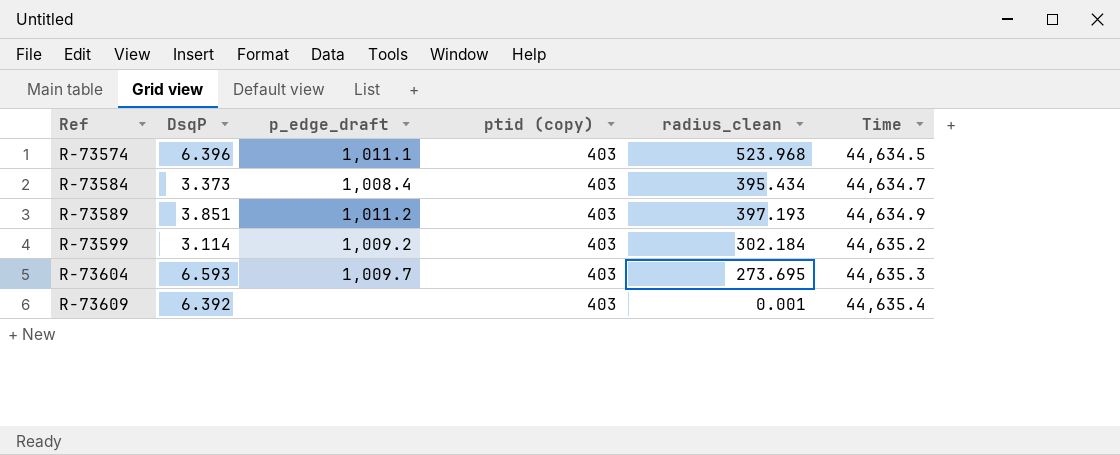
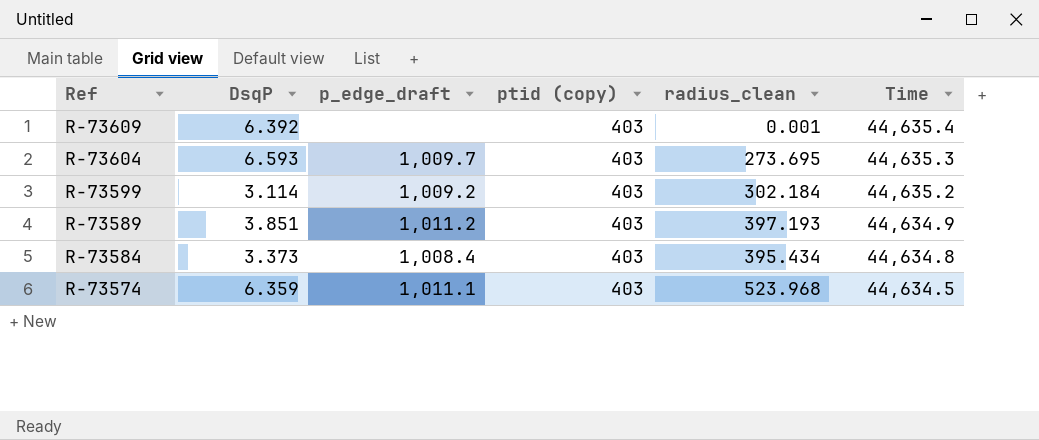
row order: Ref ascending -> Ref descending
R-73584 | Time: 44,634.7 -> 44,634.8
R-73574 | DsqP: 6.396 -> 6.359

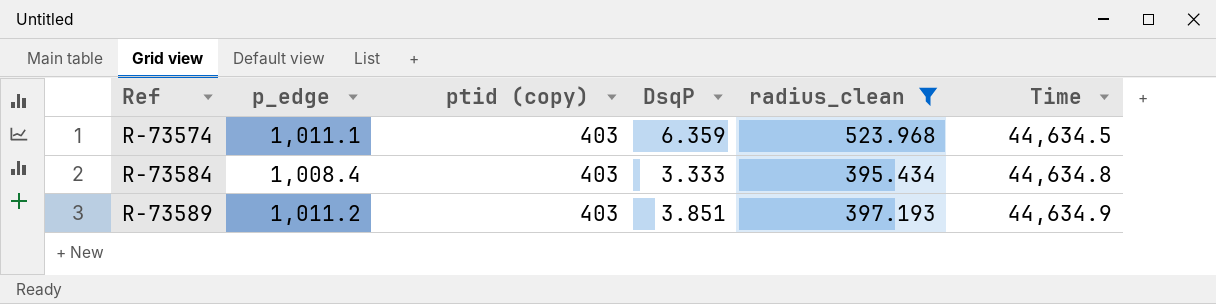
filter: none -> radius_clean >= 395.434
row order: Ref descending -> Ref ascending
column name: p_edge_draft -> p_edge
column DsqP | position: 2 -> 4
R-73584 | DsqP: 3.373 -> 3.333

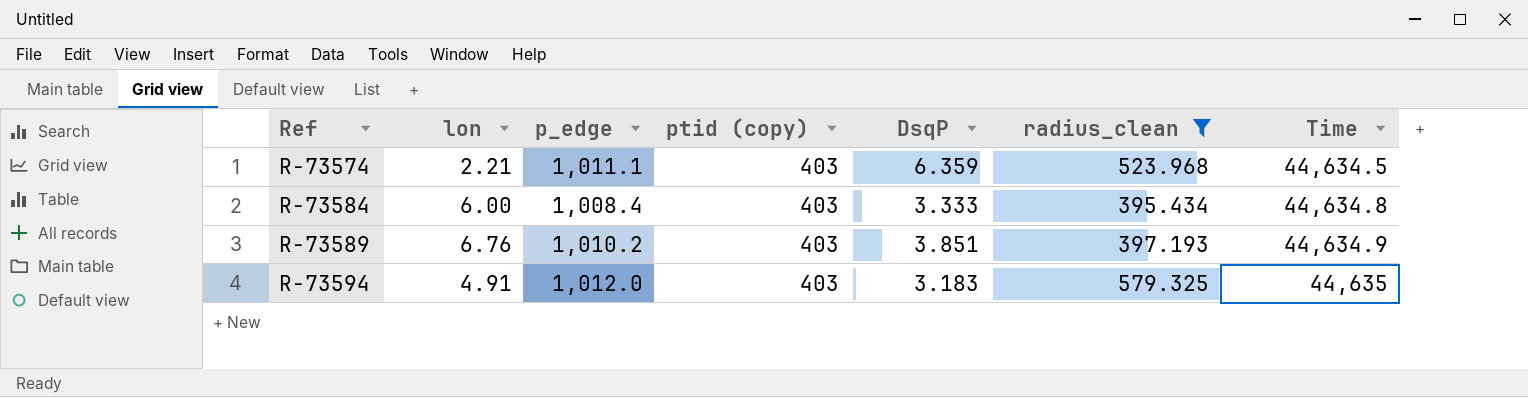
column lon | position: none -> 2
R-73589 | p_edge: 1,011.2 -> 1,010.2
row R-73594: none -> 4.91 | 1,012.0 | 403 | 3.183 | 579.325 | 44,635

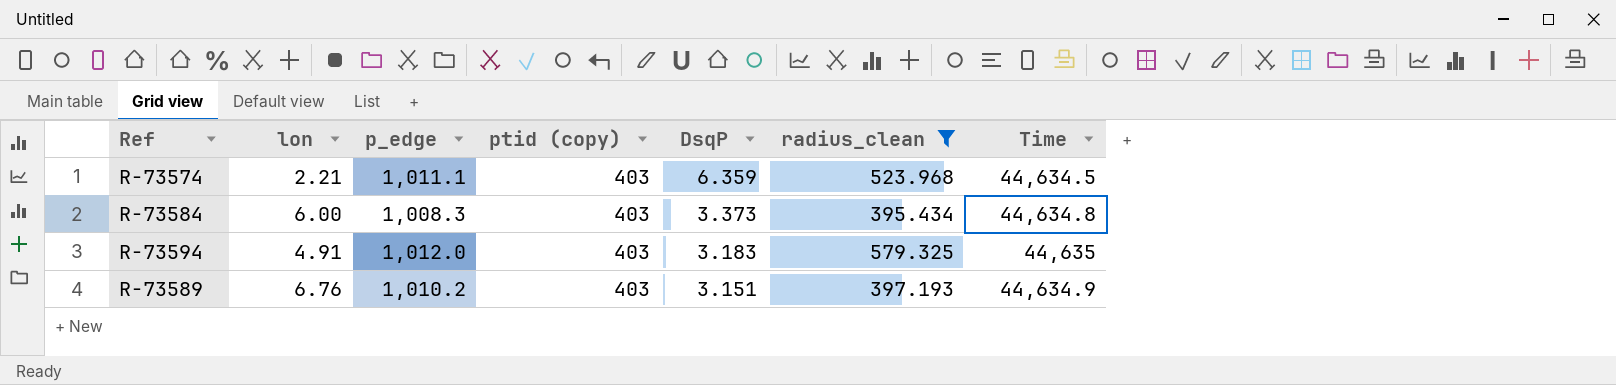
row order: Ref ascending -> DsqP descending
R-73584 | p_edge: 1,008.4 -> 1,008.3
R-73584 | DsqP: 3.333 -> 3.373
R-73589 | DsqP: 3.851 -> 3.151

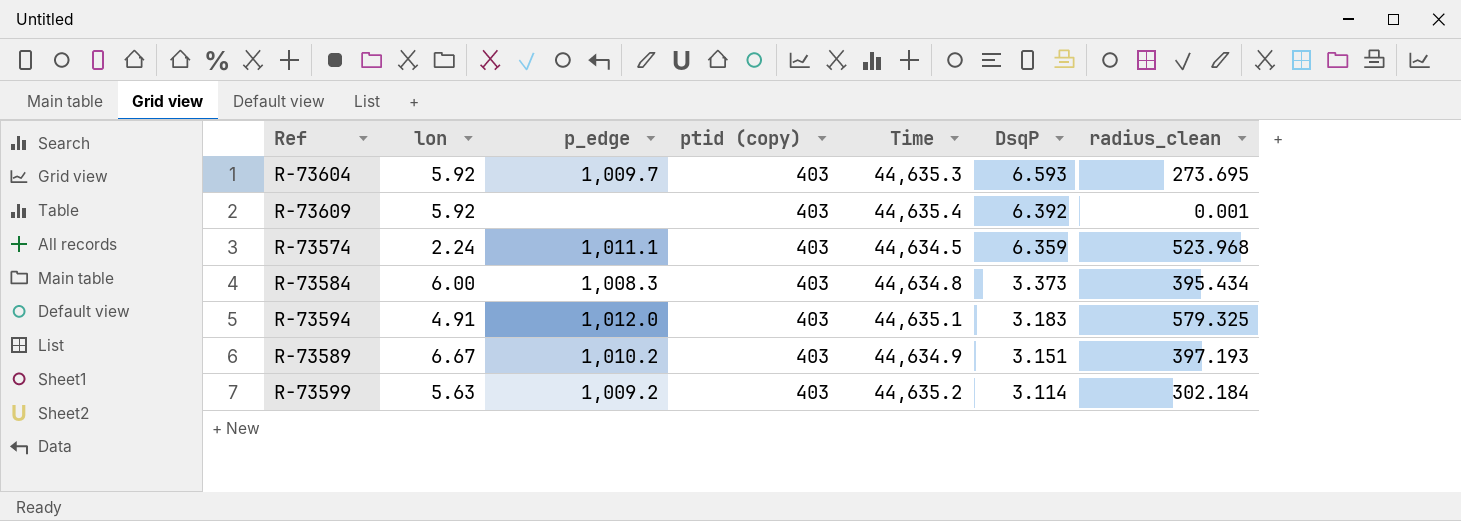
filter: radius_clean >= 395.434 -> none
column Time | position: 7 -> 5
R-73574 | lon: 2.21 -> 2.24
R-73594 | Time: 44,635 -> 44,635.1
R-73589 | lon: 6.76 -> 6.67

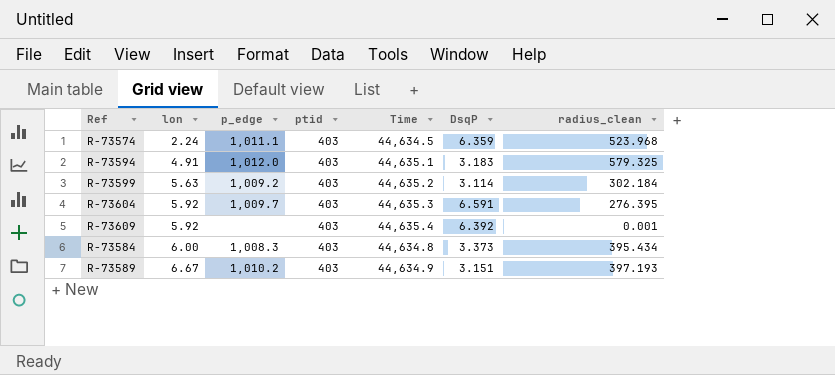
row order: DsqP descending -> lon ascending
column name: ptid (copy) -> ptid
R-73604 | DsqP: 6.593 -> 6.591
R-73604 | radius_clean: 273.695 -> 276.395

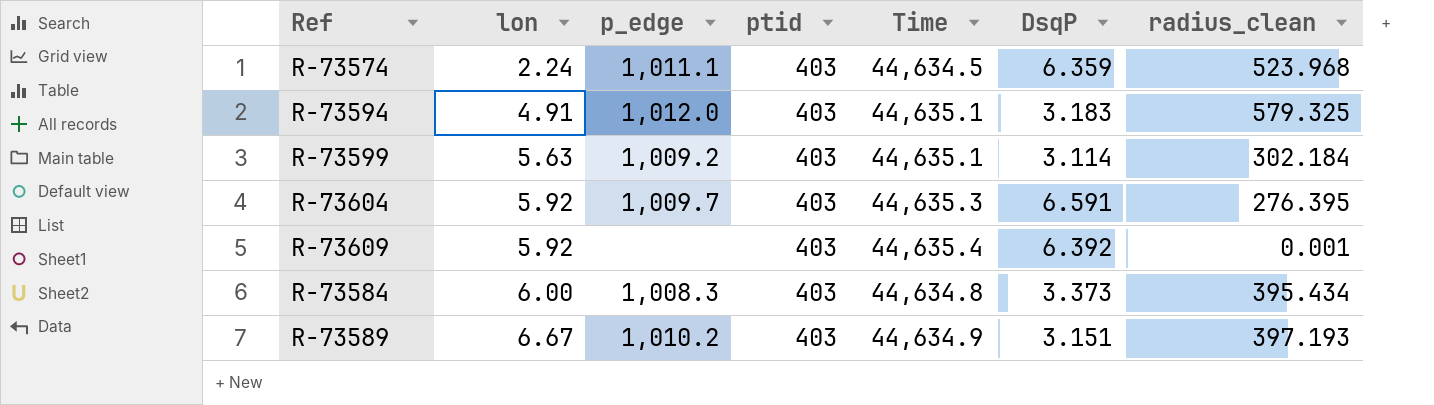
R-73599 | Time: 44,635.2 -> 44,635.1

